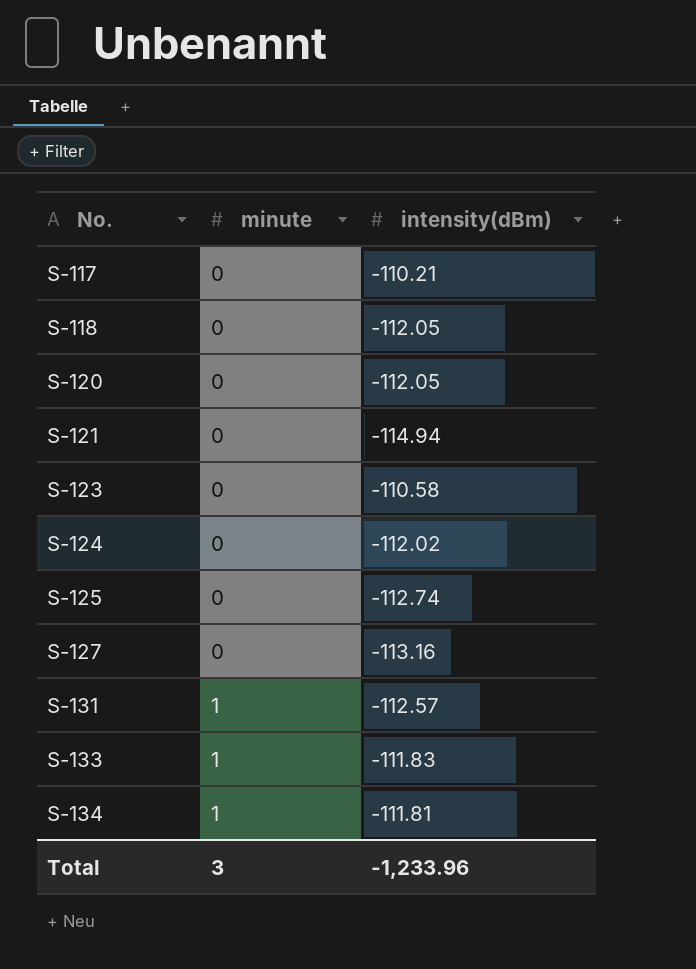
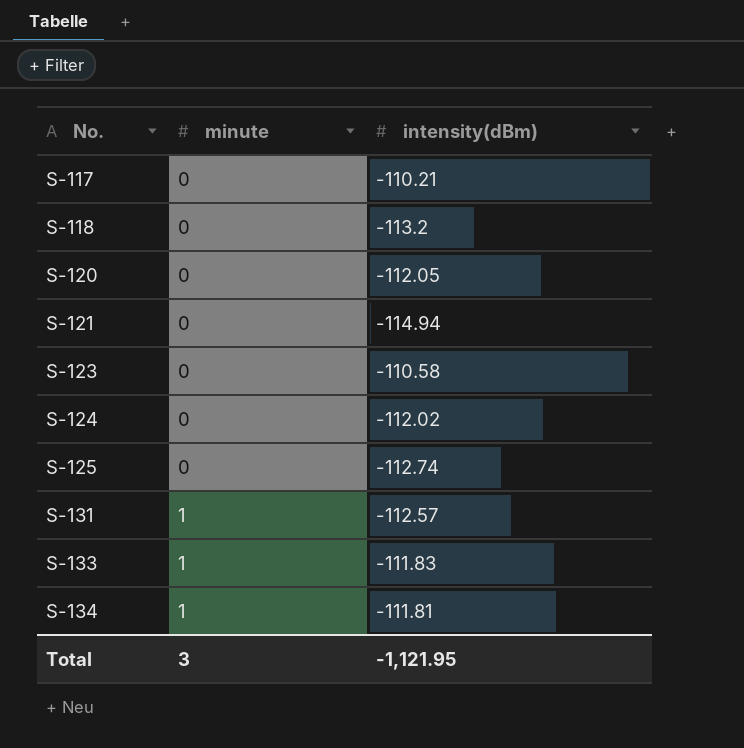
row S-127: 0 | -113.16 -> none
S-118 | intensity(dBm): -112.05 -> -113.2
Total | intensity(dBm): -1,233.96 -> -1,121.95

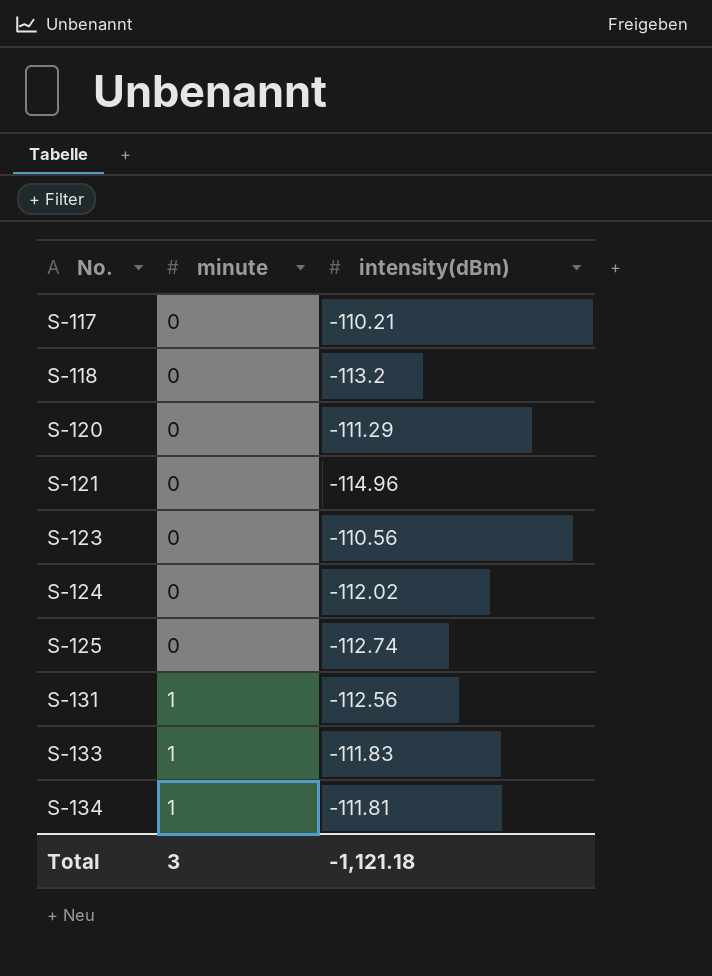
S-120 | intensity(dBm): -112.05 -> -111.29
S-121 | intensity(dBm): -114.94 -> -114.96
S-123 | intensity(dBm): -110.58 -> -110.56
S-131 | intensity(dBm): -112.57 -> -112.56
Total | intensity(dBm): -1,121.95 -> -1,121.18

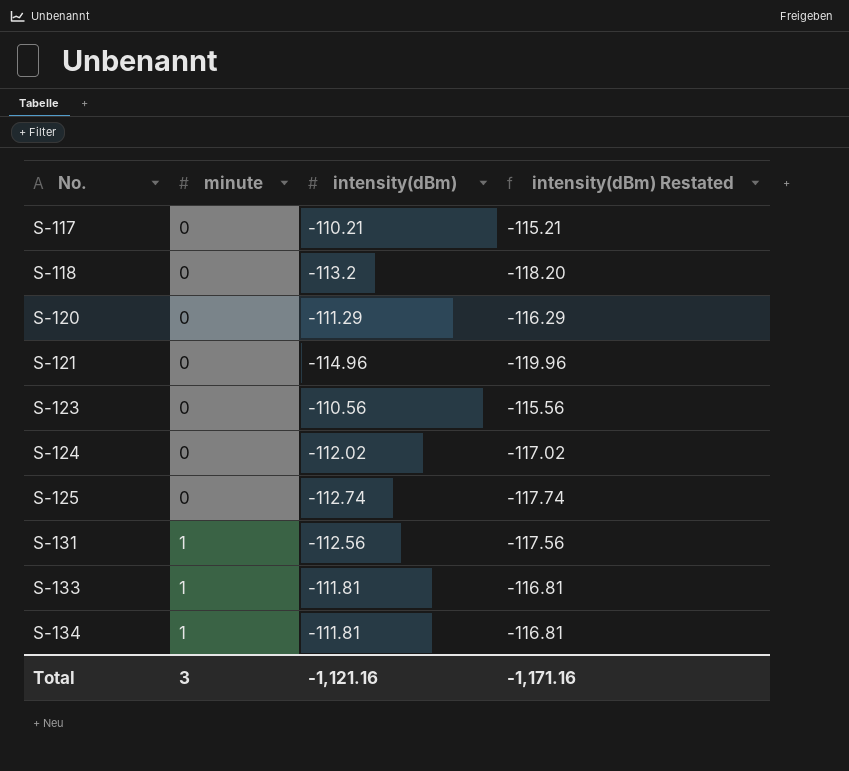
column intensity(dBm) Restated | formula: none -> [intensity(dBm)] - 5
S-133 | intensity(dBm): -111.83 -> -111.81
Total | intensity(dBm): -1,121.18 -> -1,121.16

